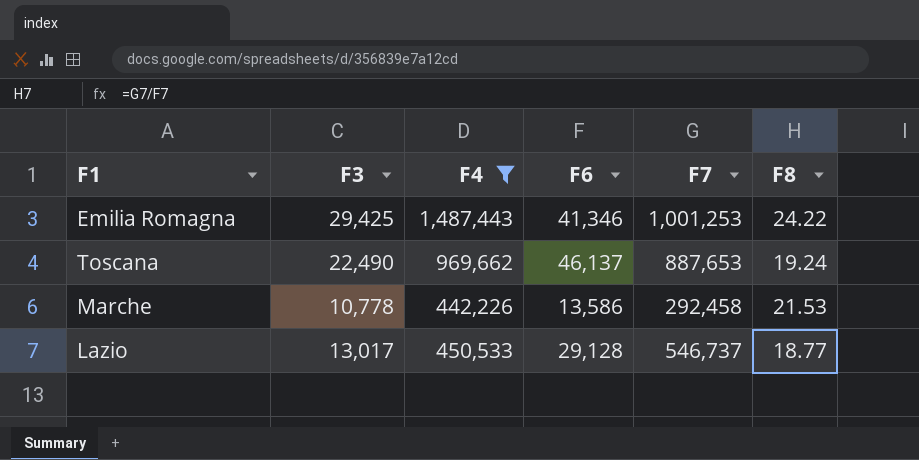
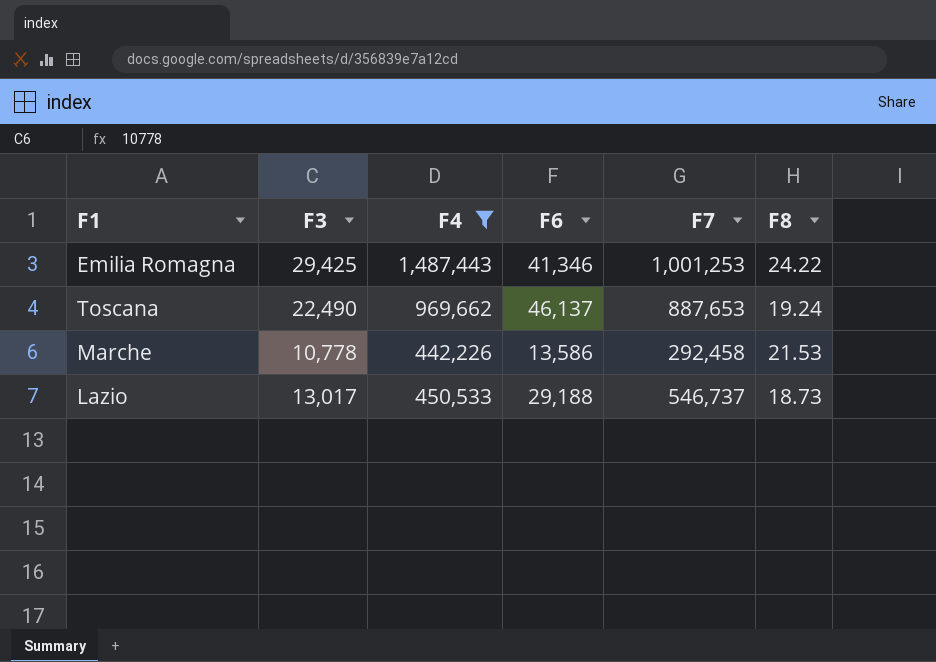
Lazio | F6: 29,128 -> 29,188
Lazio | F8: 18.77 -> 18.73

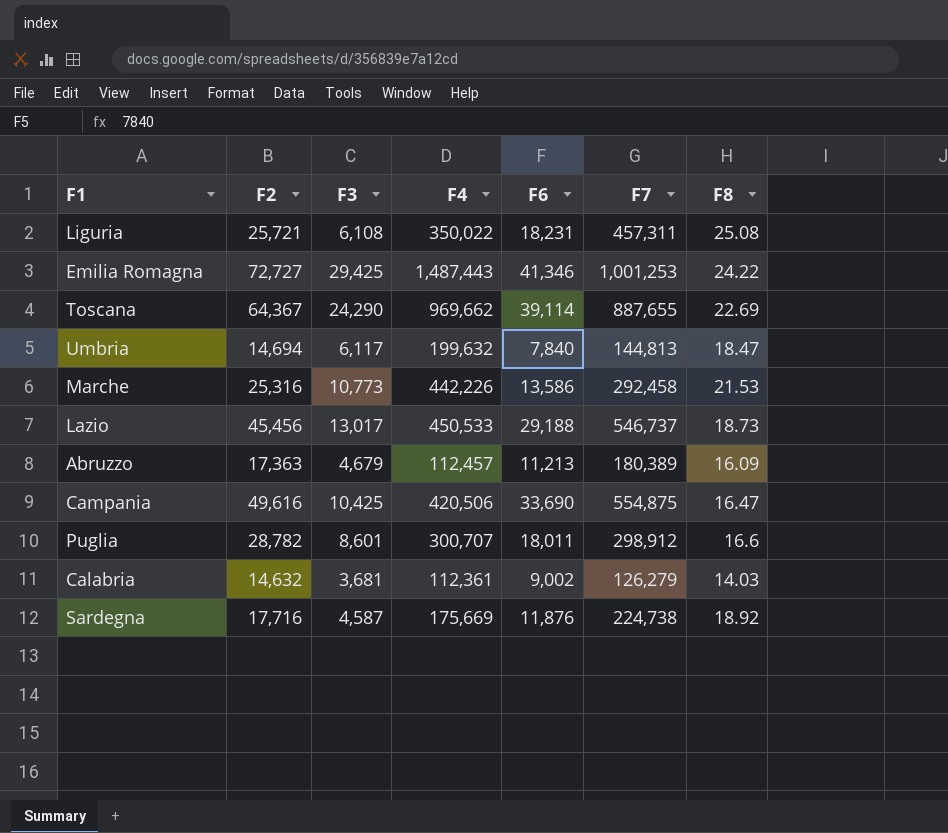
filter: F4 >= 442,226 -> none
column F2 | position: none -> 2
Toscana | F3: 22,490 -> 24,290
Toscana | F6: 46,137 -> 39,114
Toscana | F7: 887,653 -> 887,655
Toscana | F8: 19.24 -> 22.69
Marche | F3: 10,778 -> 10,773

